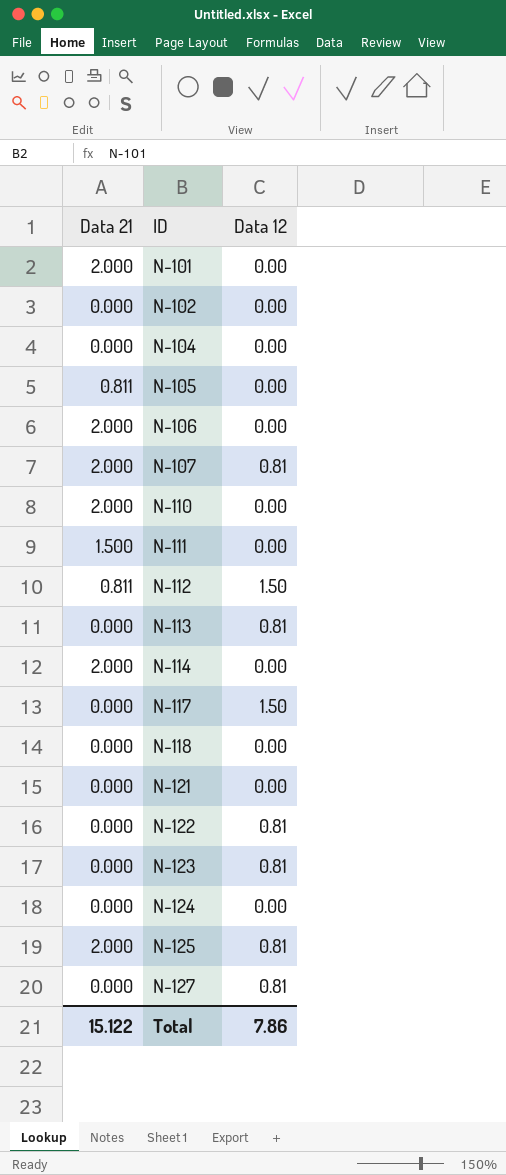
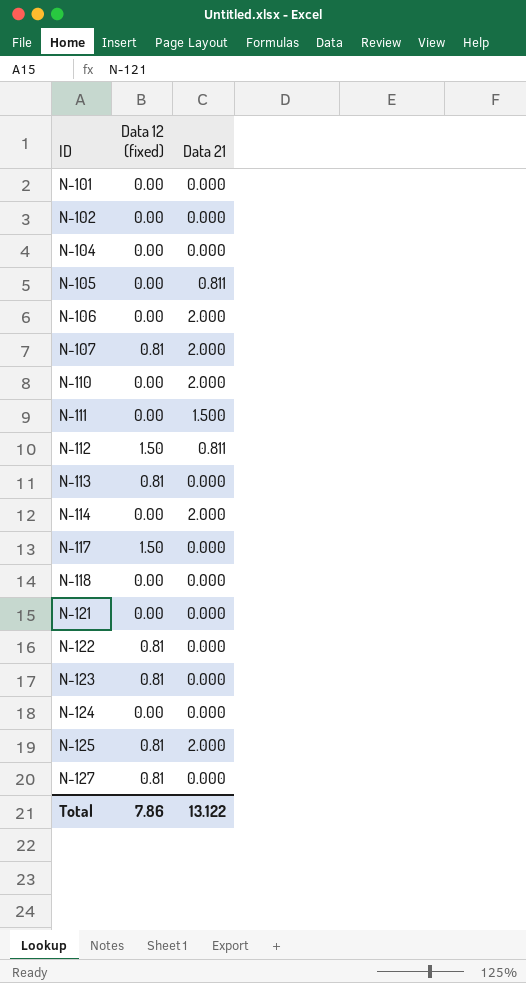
column name: Data 12 -> Data 12 (fixed)
column Data 21 | position: 1 -> 3
N-101 | Data 21: 2.000 -> 0.000
Total | Data 21: 15.122 -> 13.122

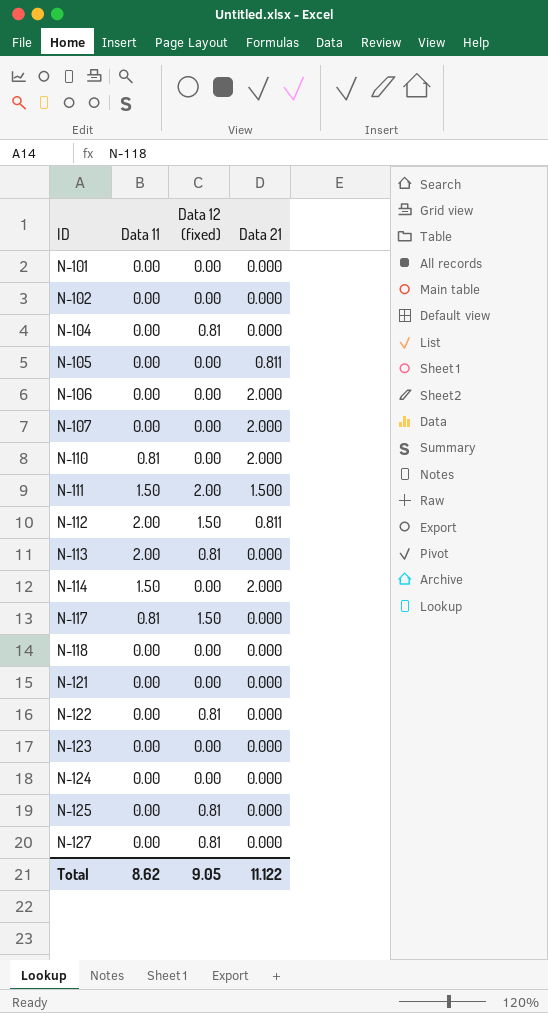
column Data 11 | position: none -> 2
N-104 | Data 12 (fixed): 0.00 -> 0.81
N-107 | Data 12 (fixed): 0.81 -> 0.00
N-111 | Data 12 (fixed): 0.00 -> 2.00
N-123 | Data 12 (fixed): 0.81 -> 0.00
N-125 | Data 21: 2.000 -> 0.000
Total | Data 12 (fixed): 7.86 -> 9.05
Total | Data 21: 13.122 -> 11.122

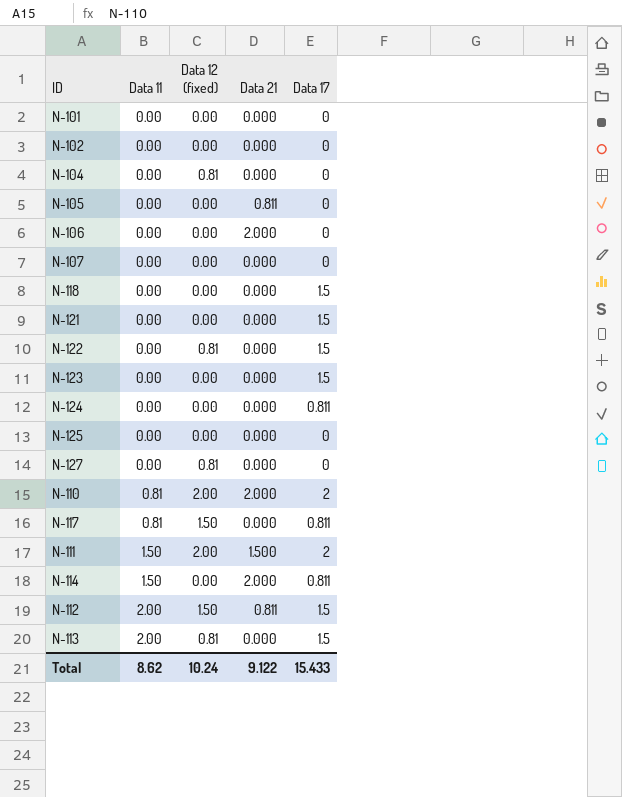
row order: ID ascending -> Data 11 ascending
column Data 17 | position: none -> 5
N-107 | Data 21: 2.000 -> 0.000
N-125 | Data 12 (fixed): 0.81 -> 0.00
N-110 | Data 12 (fixed): 0.00 -> 2.00
Total | Data 12 (fixed): 9.05 -> 10.24
Total | Data 21: 11.122 -> 9.122

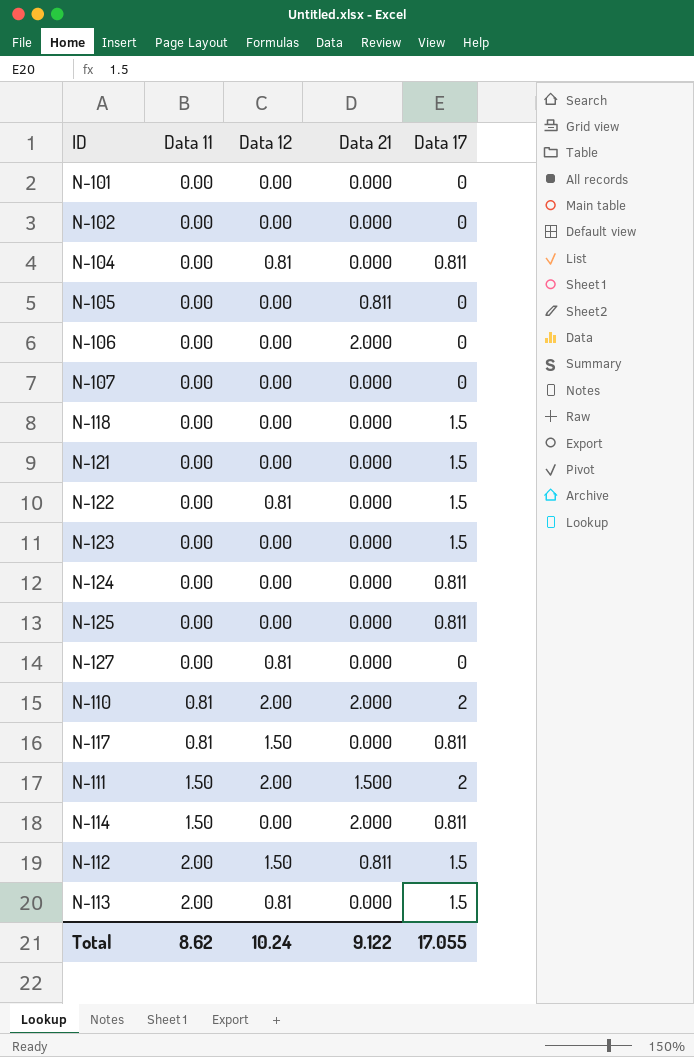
column name: Data 12 (fixed) -> Data 12
N-104 | Data 17: 0 -> 0.811
N-125 | Data 17: 0 -> 0.811
Total | Data 17: 15.433 -> 17.055

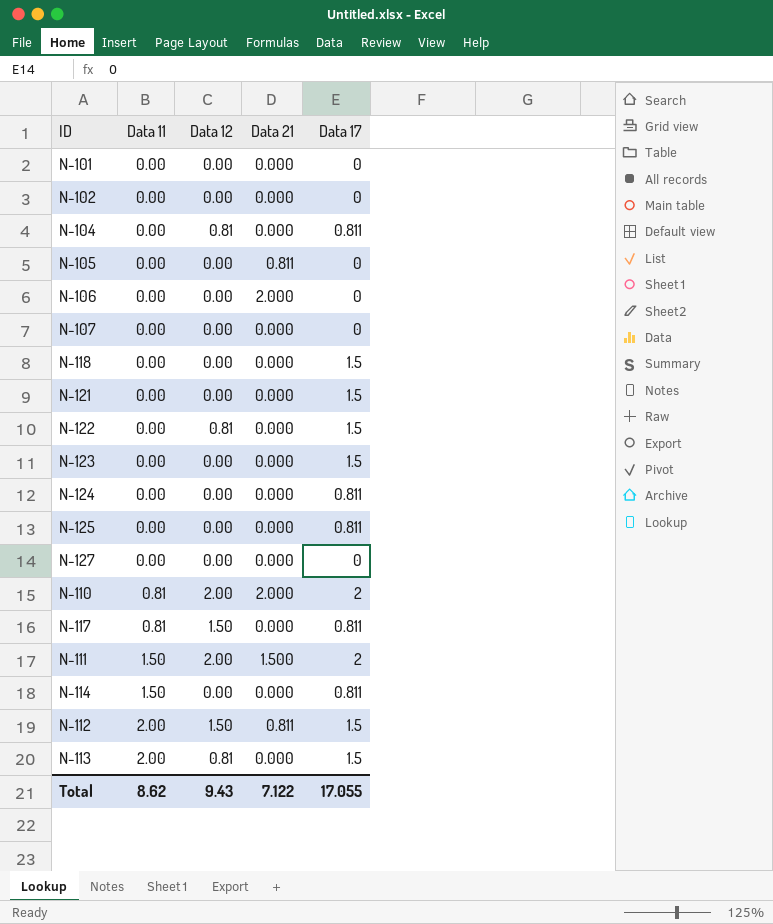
N-127 | Data 12: 0.81 -> 0.00
N-114 | Data 21: 2.000 -> 0.000
Total | Data 12: 10.24 -> 9.43
Total | Data 21: 9.122 -> 7.122

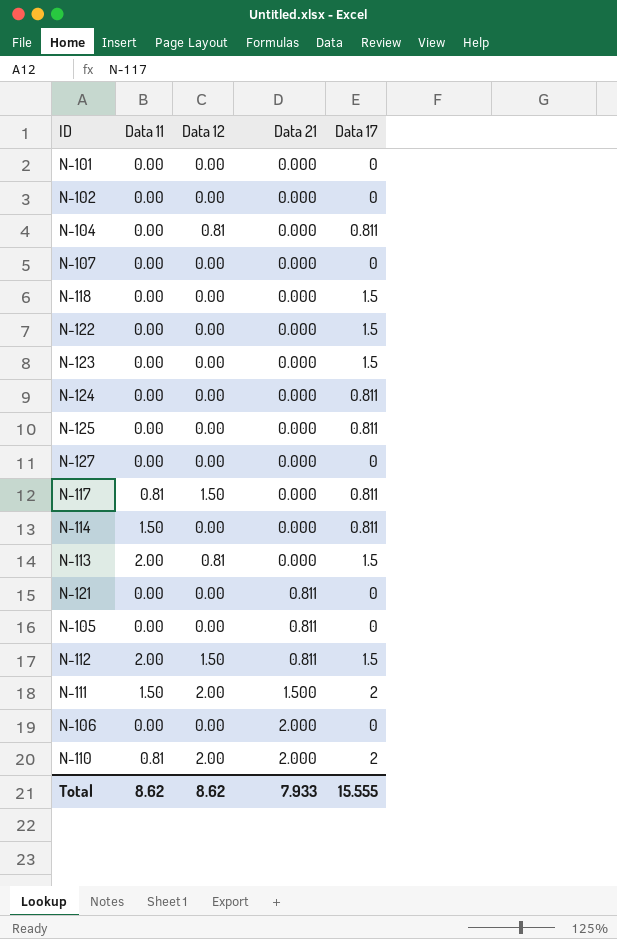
row order: Data 11 ascending -> Data 21 ascending
N-122 | Data 12: 0.81 -> 0.00
N-121 | Data 21: 0.000 -> 0.811
N-121 | Data 17: 1.5 -> 0
Total | Data 12: 9.43 -> 8.62
Total | Data 21: 7.122 -> 7.933
Total | Data 17: 17.055 -> 15.555

